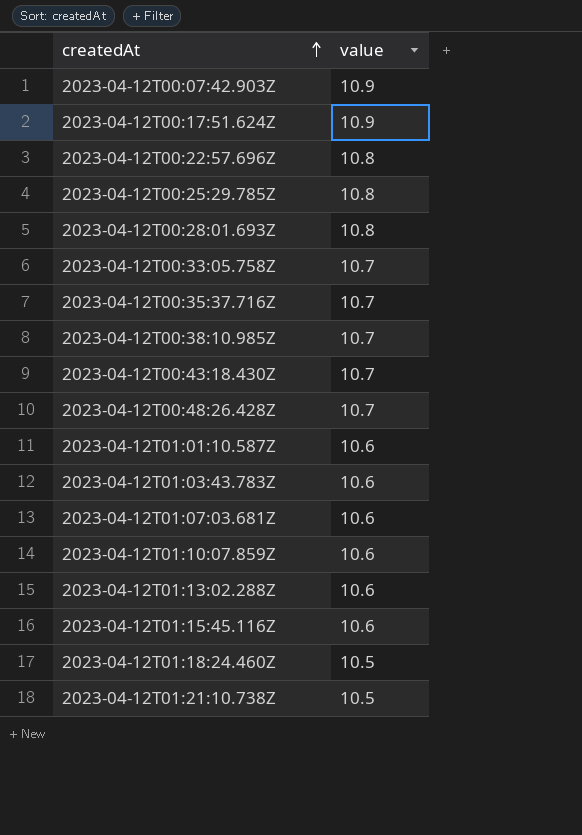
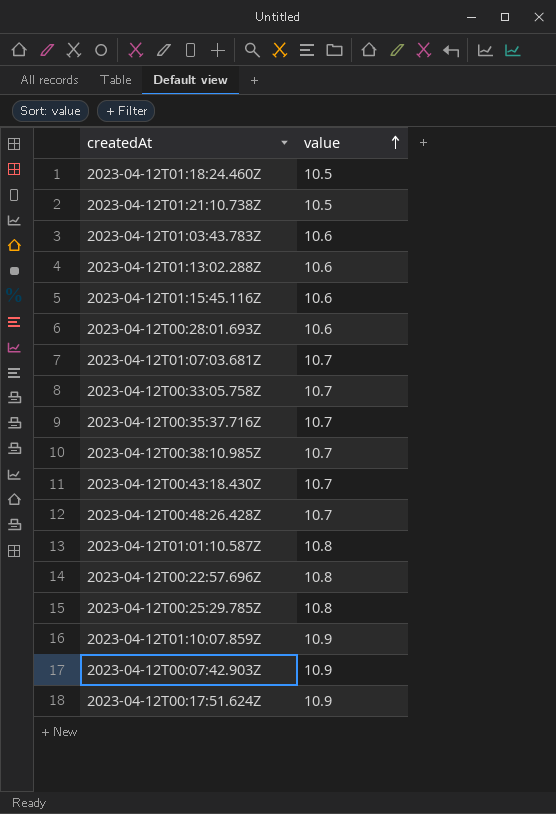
row order: createdAt ascending -> value ascending
2023-04-12T00:28:01.693Z | value: 10.8 -> 10.6
2023-04-12T01:07:03.681Z | value: 10.6 -> 10.7
2023-04-12T01:01:10.587Z | value: 10.6 -> 10.8
2023-04-12T01:10:07.859Z | value: 10.6 -> 10.9

